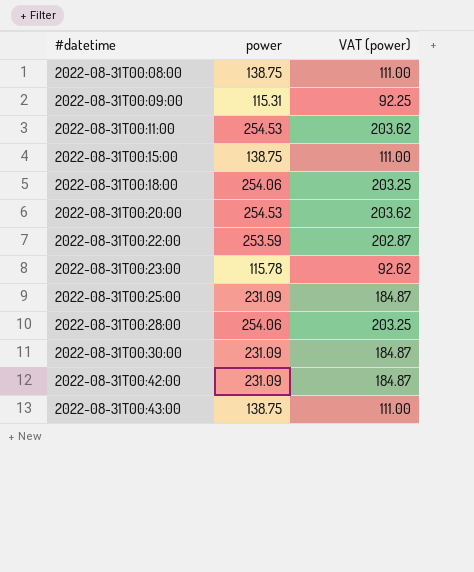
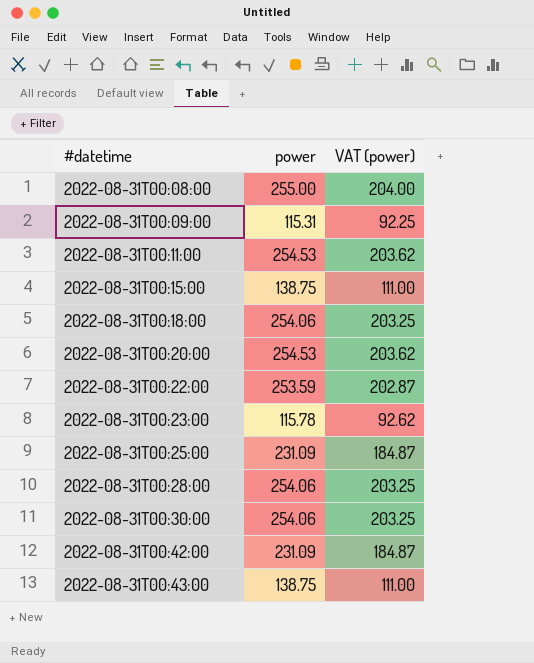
2022-08-31T00:08:00 | power: 138.75 -> 255.00
2022-08-31T00:08:00 | VAT (power): 111.00 -> 204.00
2022-08-31T00:30:00 | power: 231.09 -> 254.06
2022-08-31T00:30:00 | VAT (power): 184.87 -> 203.25

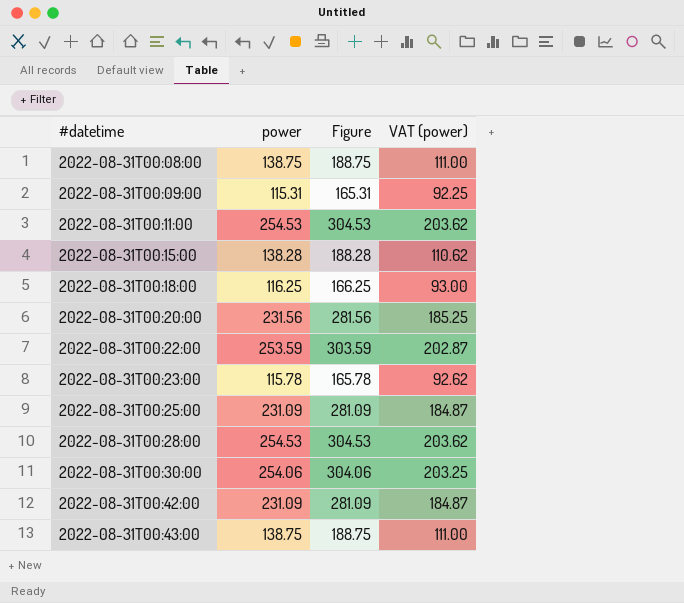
column Figure | formula: none -> [power] + 50
2022-08-31T00:08:00 | power: 255.00 -> 138.75
2022-08-31T00:08:00 | VAT (power): 204.00 -> 111.00
2022-08-31T00:15:00 | power: 138.75 -> 138.28
2022-08-31T00:15:00 | VAT (power): 111.00 -> 110.62
2022-08-31T00:18:00 | power: 254.06 -> 116.25
2022-08-31T00:18:00 | VAT (power): 203.25 -> 93.00
2022-08-31T00:20:00 | power: 254.53 -> 231.56
2022-08-31T00:20:00 | VAT (power): 203.62 -> 185.25
2022-08-31T00:28:00 | power: 254.06 -> 254.53
2022-08-31T00:28:00 | VAT (power): 203.25 -> 203.62

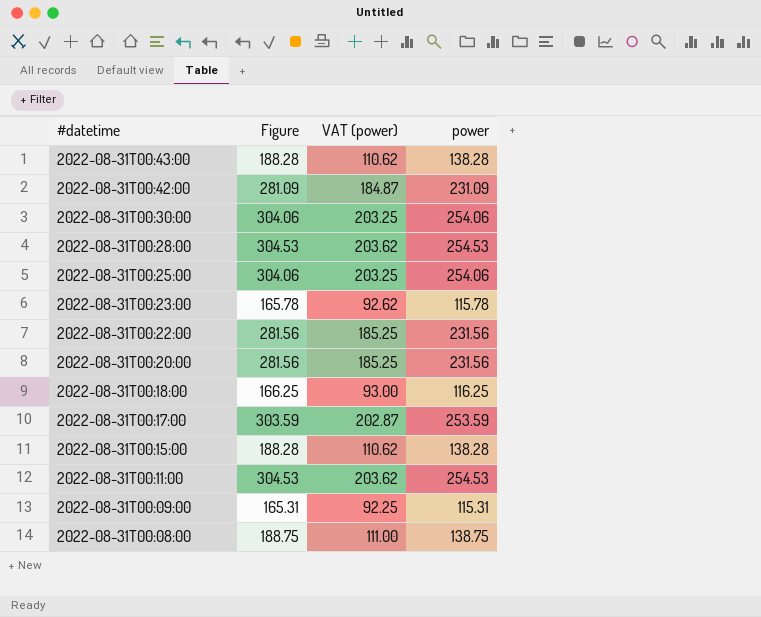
row order: #datetime ascending -> #datetime descending
column power | position: 2 -> 4
2022-08-31T00:43:00 | Figure: 188.75 -> 188.28
2022-08-31T00:43:00 | VAT (power): 111.00 -> 110.62
2022-08-31T00:43:00 | power: 138.75 -> 138.28
2022-08-31T00:25:00 | Figure: 281.09 -> 304.06
2022-08-31T00:25:00 | VAT (power): 184.87 -> 203.25
2022-08-31T00:25:00 | power: 231.09 -> 254.06
2022-08-31T00:22:00 | Figure: 303.59 -> 281.56
2022-08-31T00:22:00 | VAT (power): 202.87 -> 185.25
2022-08-31T00:22:00 | power: 253.59 -> 231.56
row 2022-08-31T00:17:00: none -> 303.59 | 202.87 | 253.59

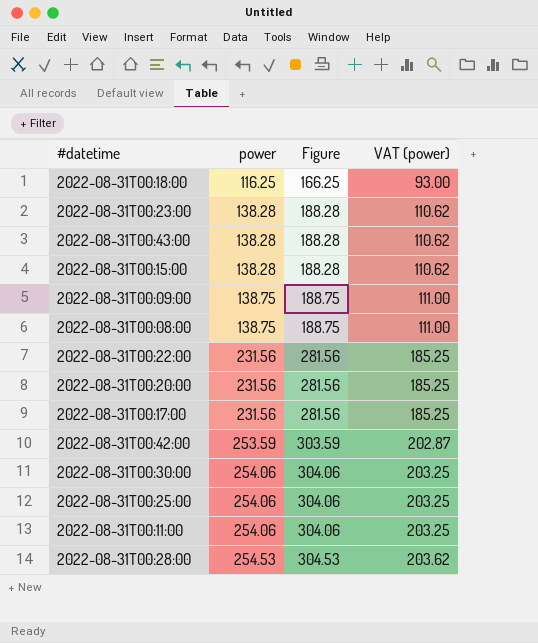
row order: #datetime descending -> power ascending
column power | position: 4 -> 2
2022-08-31T00:23:00 | power: 115.78 -> 138.28
2022-08-31T00:23:00 | Figure: 165.78 -> 188.28
2022-08-31T00:23:00 | VAT (power): 92.62 -> 110.62
2022-08-31T00:09:00 | power: 115.31 -> 138.75
2022-08-31T00:09:00 | Figure: 165.31 -> 188.75
2022-08-31T00:09:00 | VAT (power): 92.25 -> 111.00
2022-08-31T00:17:00 | power: 253.59 -> 231.56
2022-08-31T00:17:00 | Figure: 303.59 -> 281.56
2022-08-31T00:17:00 | VAT (power): 202.87 -> 185.25
2022-08-31T00:42:00 | power: 231.09 -> 253.59
2022-08-31T00:42:00 | Figure: 281.09 -> 303.59
2022-08-31T00:42:00 | VAT (power): 184.87 -> 202.87
2022-08-31T00:11:00 | power: 254.53 -> 254.06
2022-08-31T00:11:00 | Figure: 304.53 -> 304.06
2022-08-31T00:11:00 | VAT (power): 203.62 -> 203.25

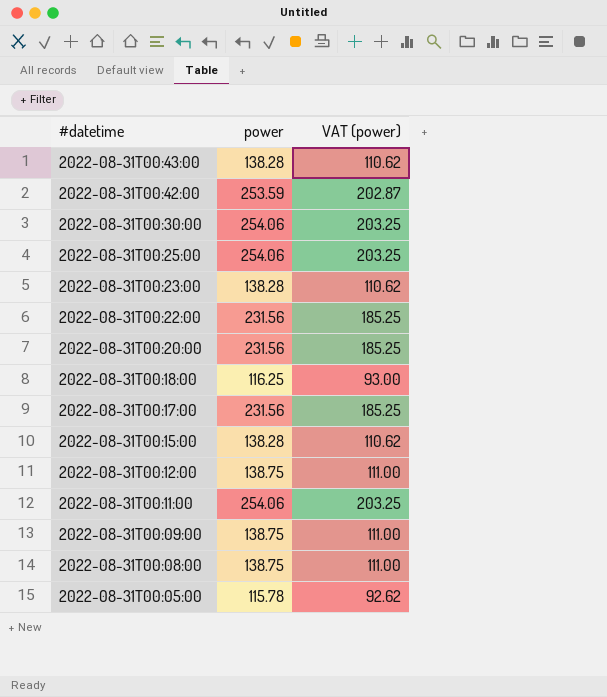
row order: power ascending -> #datetime descending
column Figure | formula: [power] + 50 -> none
row 2022-08-31T00:28:00: 254.53 | 304.53 | 203.62 -> none
row 2022-08-31T00:12:00: none -> 138.75 | 111.00
row 2022-08-31T00:05:00: none -> 115.78 | 92.62

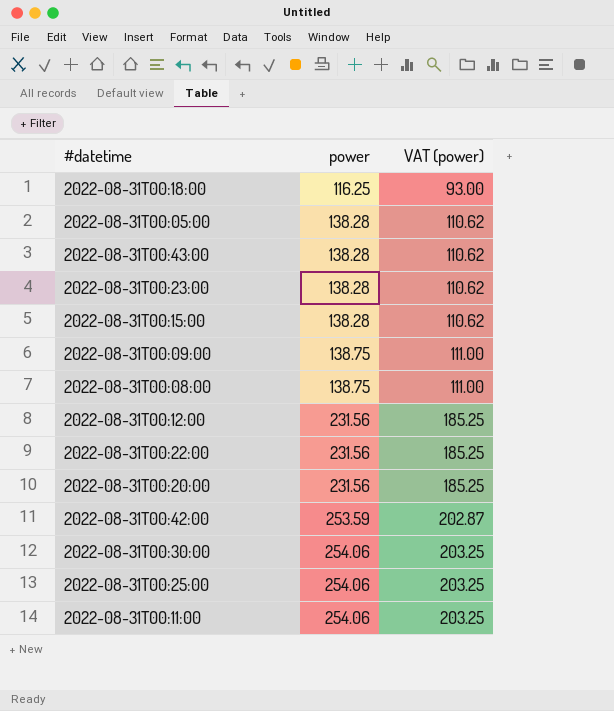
row order: #datetime descending -> power ascending
row 2022-08-31T00:17:00: 231.56 | 185.25 -> none
2022-08-31T00:05:00 | power: 115.78 -> 138.28
2022-08-31T00:05:00 | VAT (power): 92.62 -> 110.62
2022-08-31T00:12:00 | power: 138.75 -> 231.56
2022-08-31T00:12:00 | VAT (power): 111.00 -> 185.25

